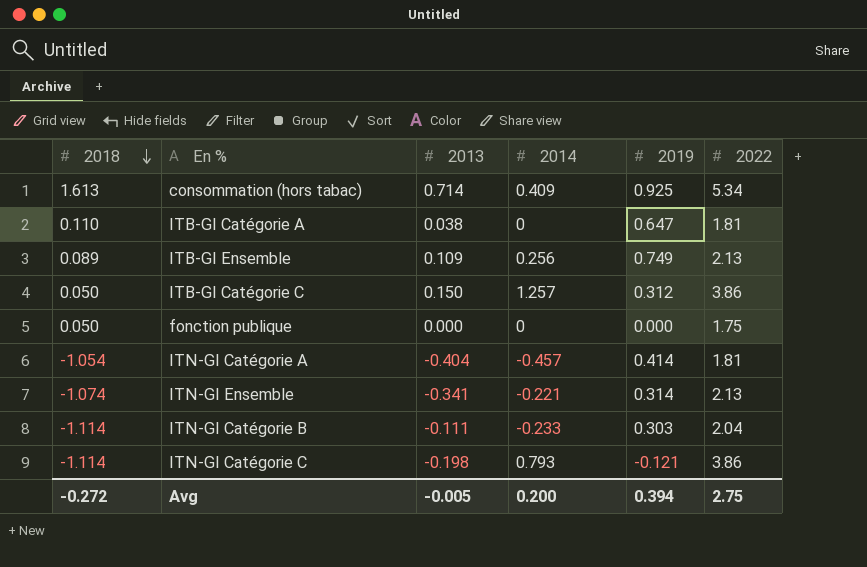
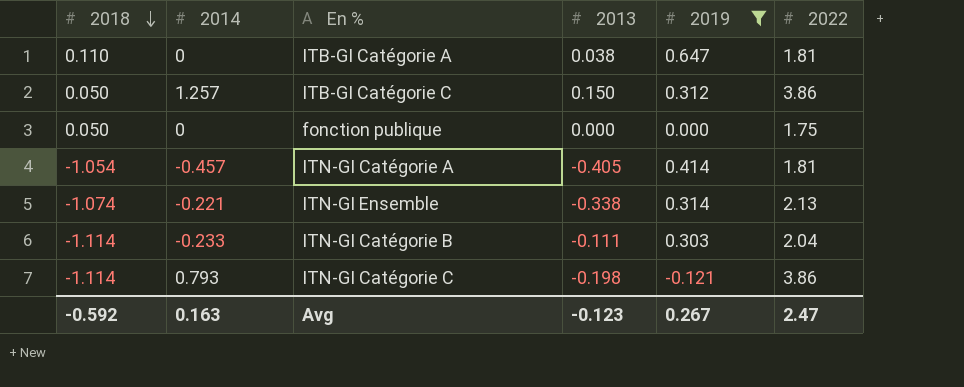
filter: none -> 2019 <= 0.647
column 2014 | position: 4 -> 2
ITN-GI Catégorie A | 2013: -0.404 -> -0.405
ITN-GI Ensemble | 2013: -0.341 -> -0.338
Avg | 2018: -0.272 -> -0.592
Avg | 2014: 0.200 -> 0.163
Avg | 2013: -0.005 -> -0.123
Avg | 2019: 0.394 -> 0.267
Avg | 2022: 2.75 -> 2.47

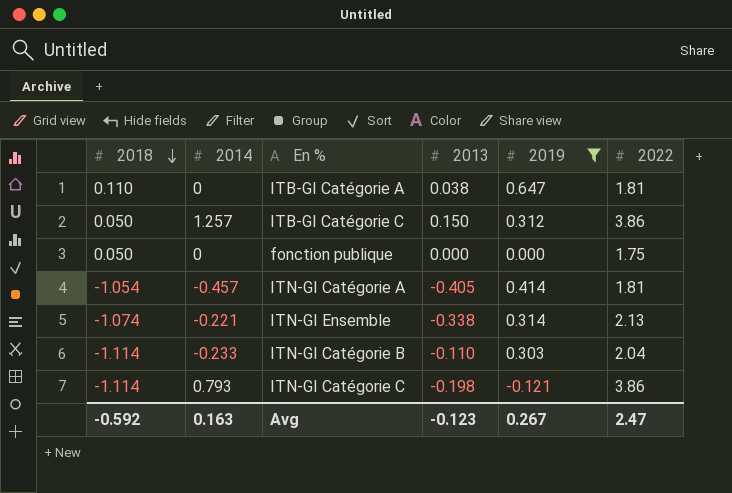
ITN-GI Catégorie B | 2013: -0.111 -> -0.110

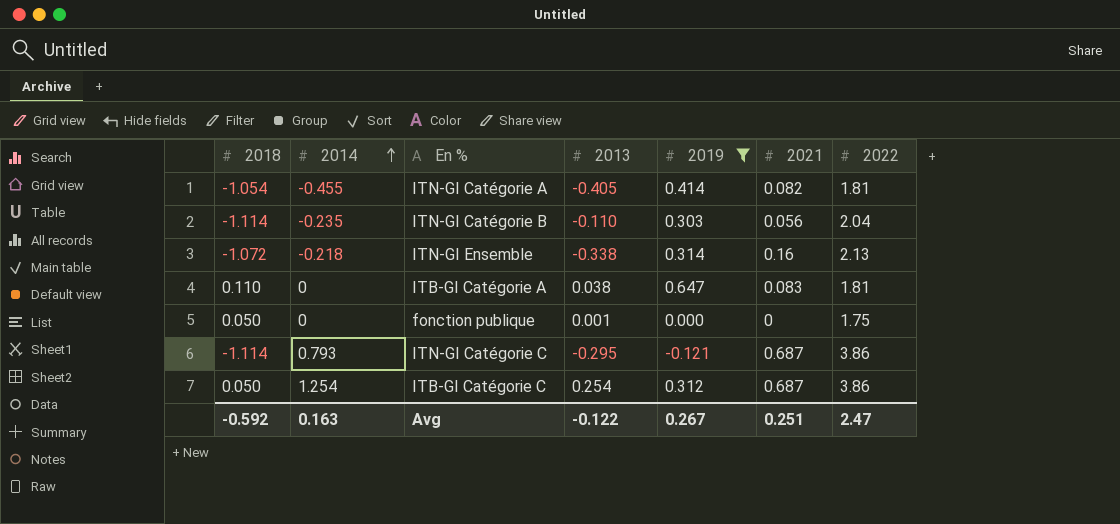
row order: 2018 descending -> 2014 ascending
column 2021 | position: none -> 6
ITN-GI Catégorie A | 2014: -0.457 -> -0.455
ITN-GI Catégorie B | 2014: -0.233 -> -0.235
ITN-GI Ensemble | 2018: -1.074 -> -1.072
ITN-GI Ensemble | 2014: -0.221 -> -0.218
fonction publique | 2013: 0.000 -> 0.001
ITN-GI Catégorie C | 2013: -0.198 -> -0.295
ITB-GI Catégorie C | 2014: 1.257 -> 1.254
ITB-GI Catégorie C | 2013: 0.150 -> 0.254
Avg | 2013: -0.123 -> -0.122

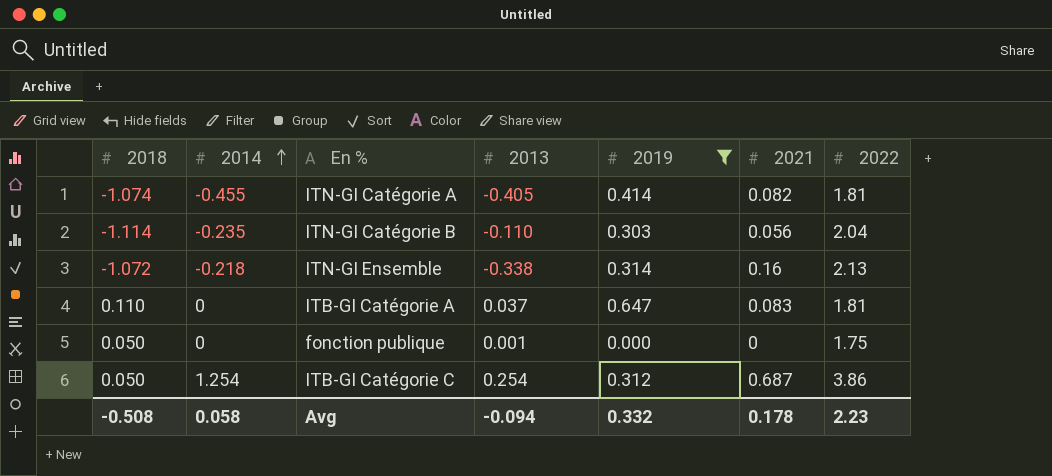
row ITN-GI Catégorie C: -1.114 | 0.793 | -0.295 | -0.121 | 0.687 | 3.86 -> none
ITN-GI Catégorie A | 2018: -1.054 -> -1.074
ITB-GI Catégorie A | 2013: 0.038 -> 0.037
Avg | 2018: -0.592 -> -0.508
Avg | 2014: 0.163 -> 0.058
Avg | 2013: -0.122 -> -0.094
Avg | 2019: 0.267 -> 0.332
Avg | 2021: 0.251 -> 0.178
Avg | 2022: 2.47 -> 2.23

